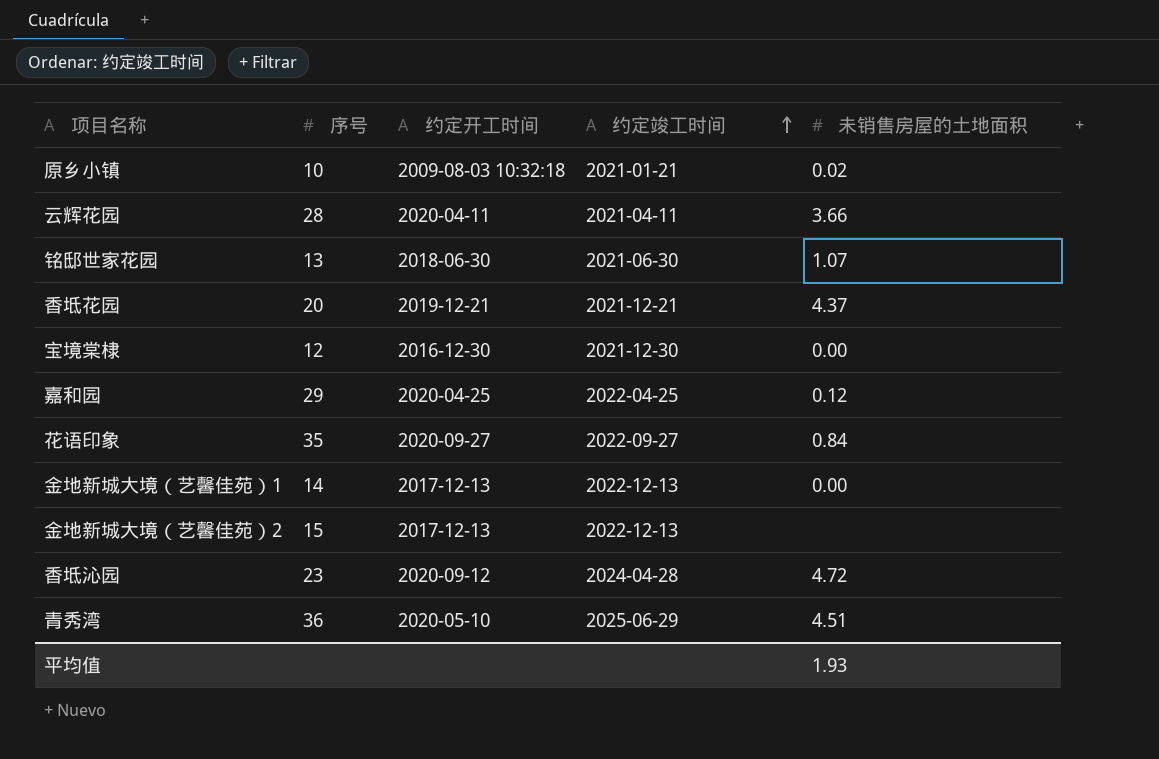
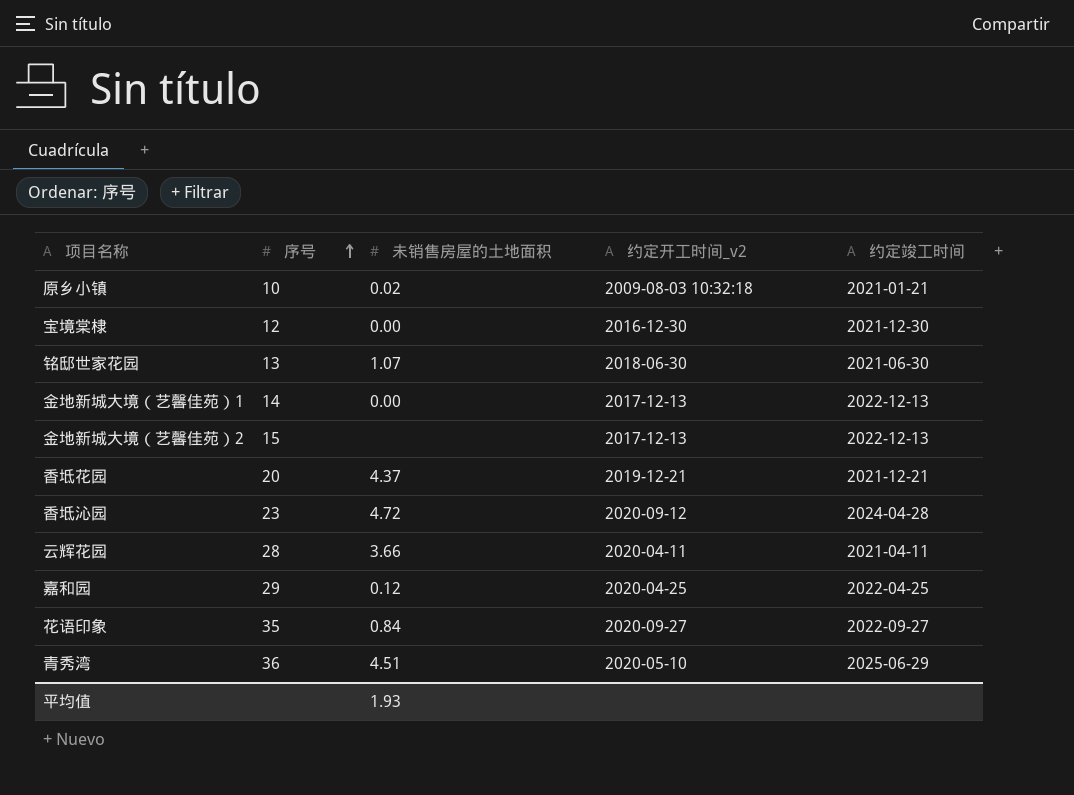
row order: 约定竣工时间 ascending -> 序号 ascending
column 未销售房屋的土地面积 | position: 5 -> 3
column name: 约定开工时间 -> 约定开工时间_v2

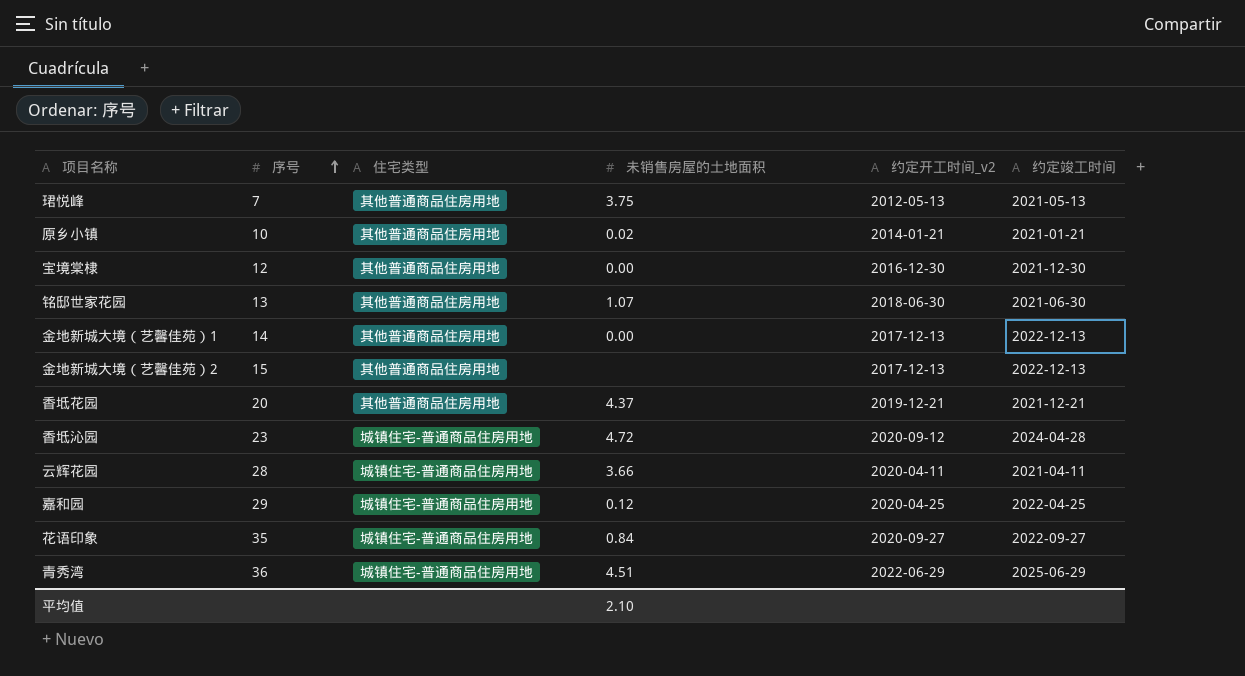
column 住宅类型 | position: none -> 3
row 珺悦峰: none -> 7 | 其他普通商品住房用地 | 3.75 | 2012-05-13 | 2021-05-13
原乡小镇 | 约定开工时间_v2: 2009-08-03 10:32:18 -> 2014-01-21
青秀湾 | 约定开工时间_v2: 2020-05-10 -> 2022-06-29
平均值 | 未销售房屋的土地面积: 1.93 -> 2.10

